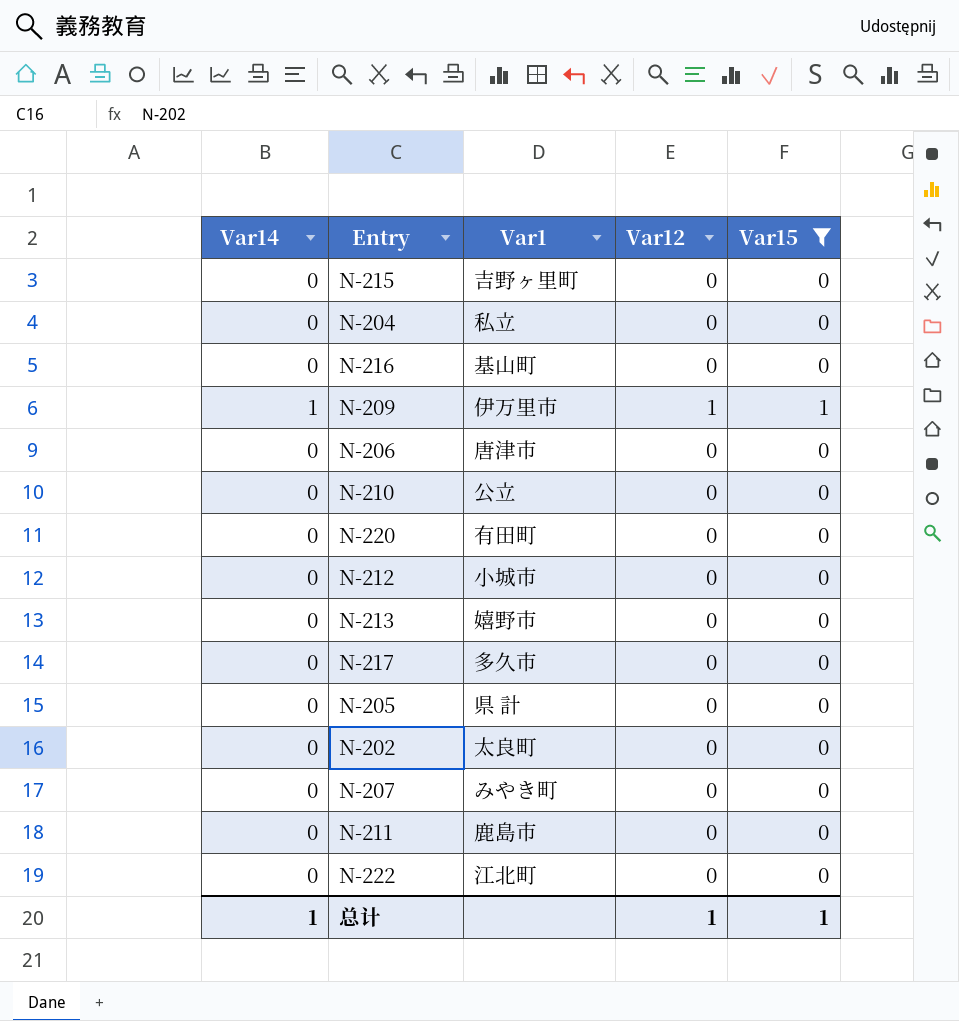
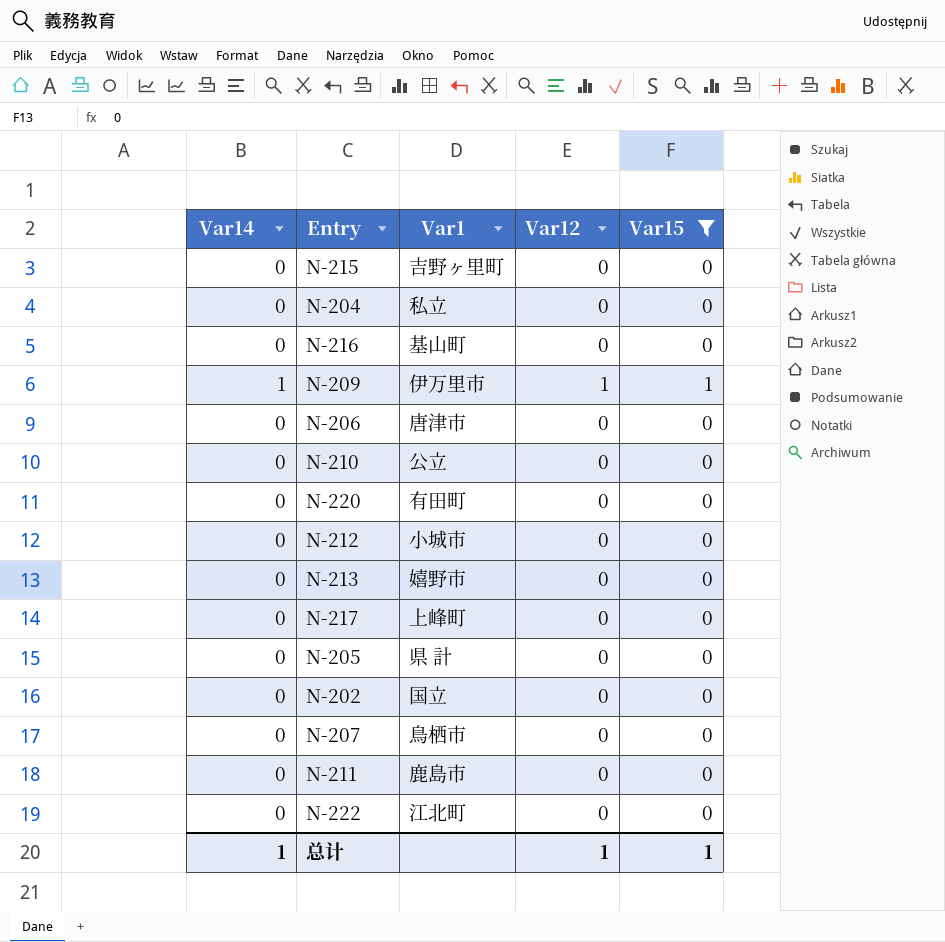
N-217 | Var1: 多久市 -> 上峰町
N-202 | Var1: 太良町 -> 国立
N-207 | Var1: みやき町 -> 鳥栖市

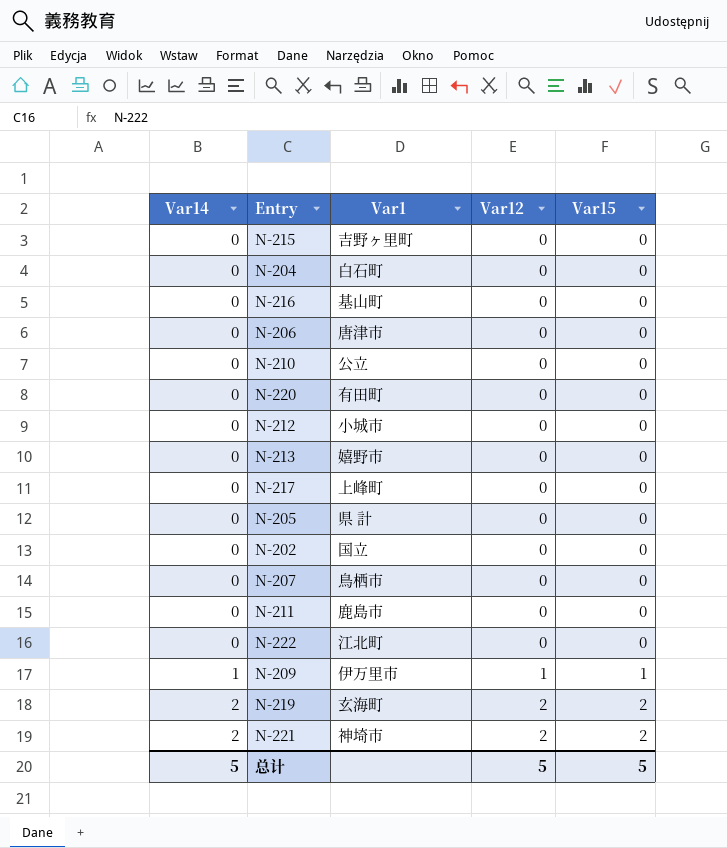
filter: Var15 != 2 -> none
row order: none -> Var14 ascending
N-204 | Var1: 私立 -> 白石町
总计 | Var14: 1 -> 5
总计 | Var12: 1 -> 5
总计 | Var15: 1 -> 5

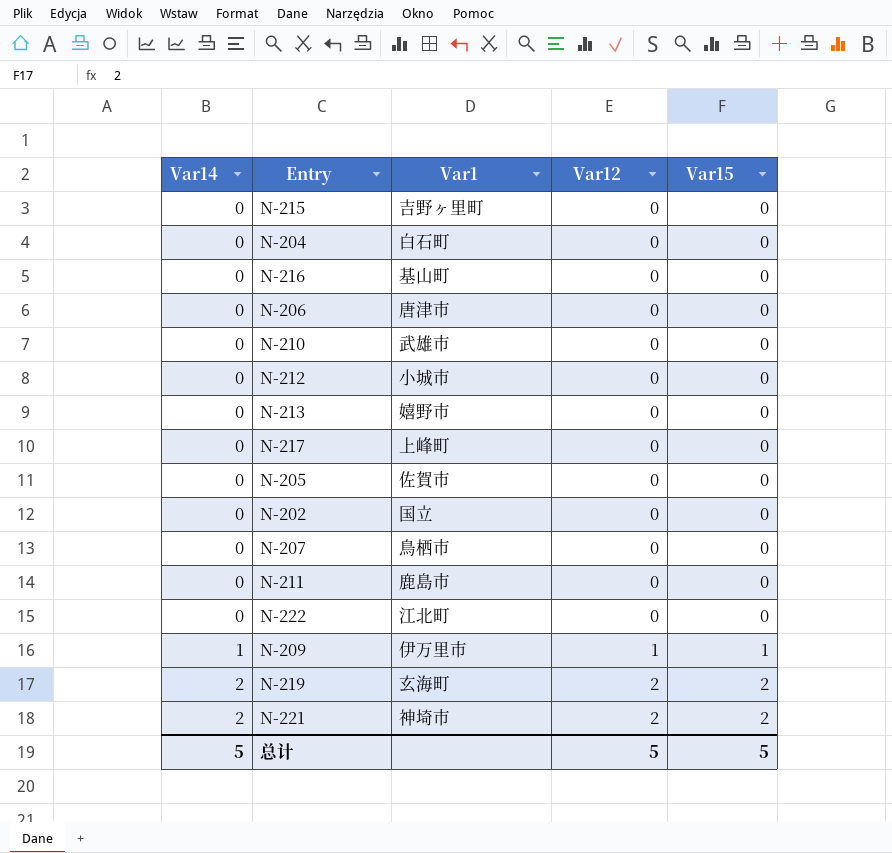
row N-220: 0 | 有田町 | 0 | 0 -> none
N-210 | Var1: 公立 -> 武雄市
N-205 | Var1: 県 計 -> 佐賀市

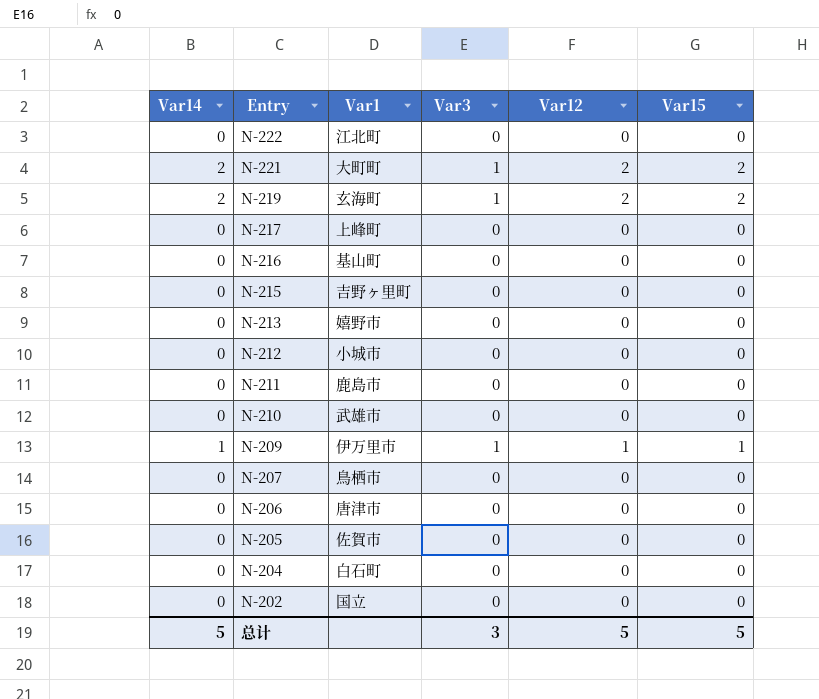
row order: Var14 ascending -> Entry descending
column Var3 | position: none -> 4
N-221 | Var1: 神埼市 -> 大町町

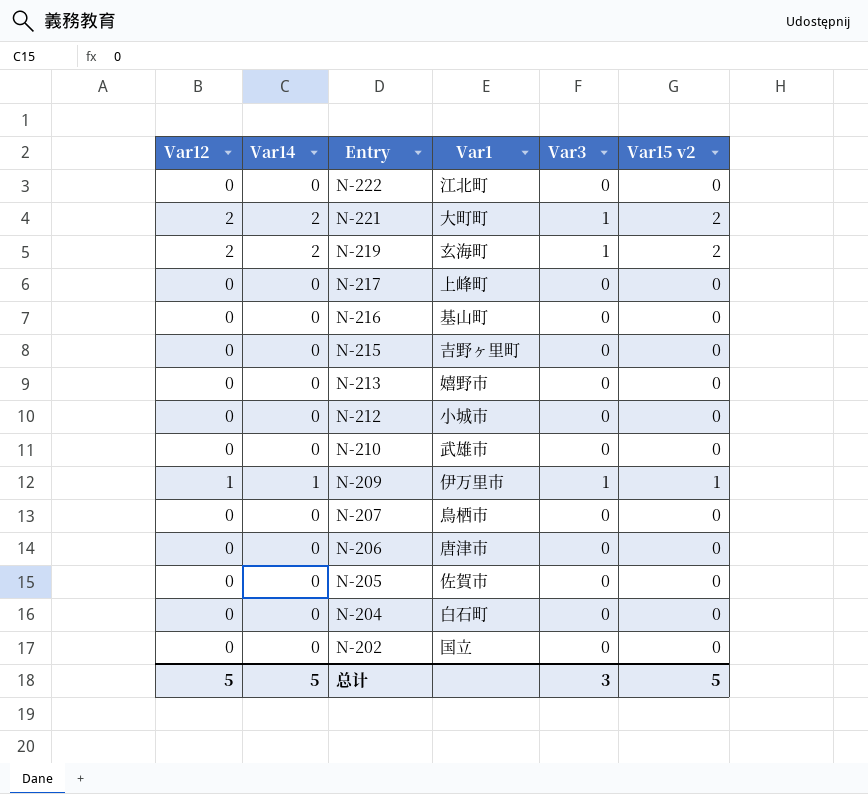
column Var12 | position: 5 -> 1
column name: Var15 -> Var15 v2
row N-211: 0 | 鹿島市 | 0 | 0 | 0 -> none

